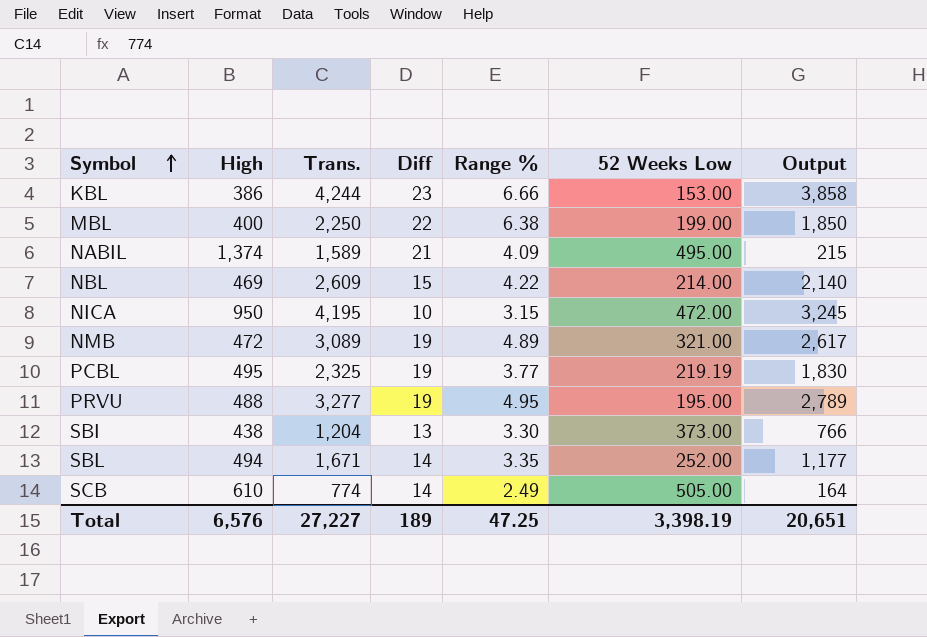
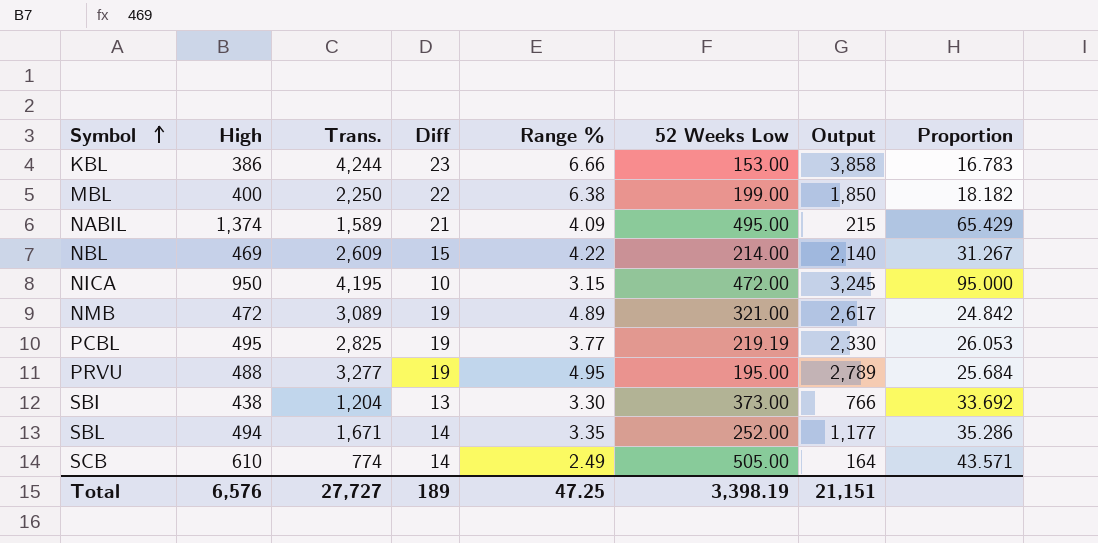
column Proportion | formula: none -> [High] / [Diff]
PCBL | Trans.: 2,325 -> 2,825
PCBL | Output: 1,830 -> 2,330
Total | Trans.: 27,227 -> 27,727
Total | Output: 20,651 -> 21,151

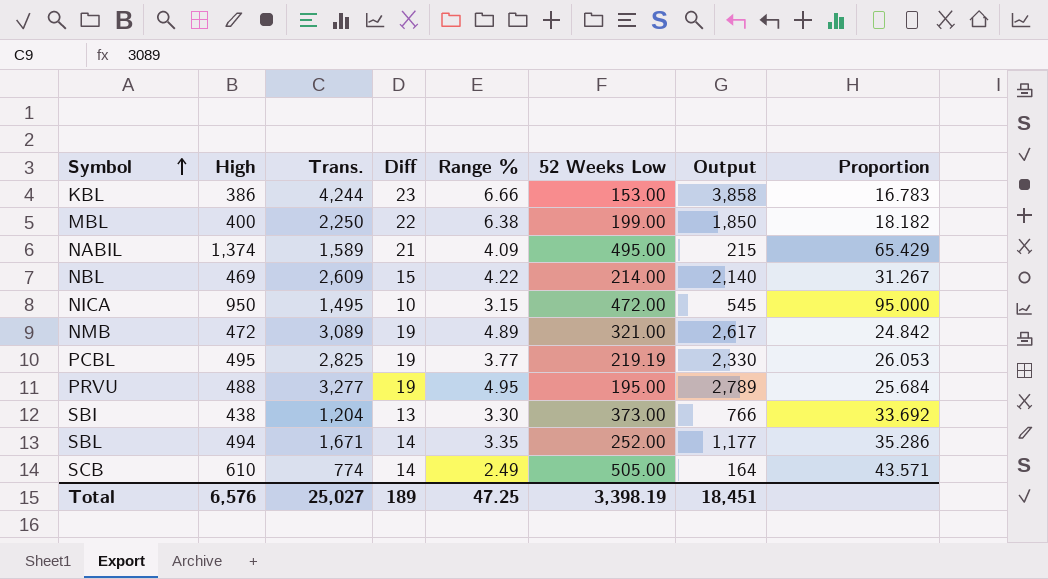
NICA | Trans.: 4,195 -> 1,495
NICA | Output: 3,245 -> 545
Total | Trans.: 27,727 -> 25,027
Total | Output: 21,151 -> 18,451

